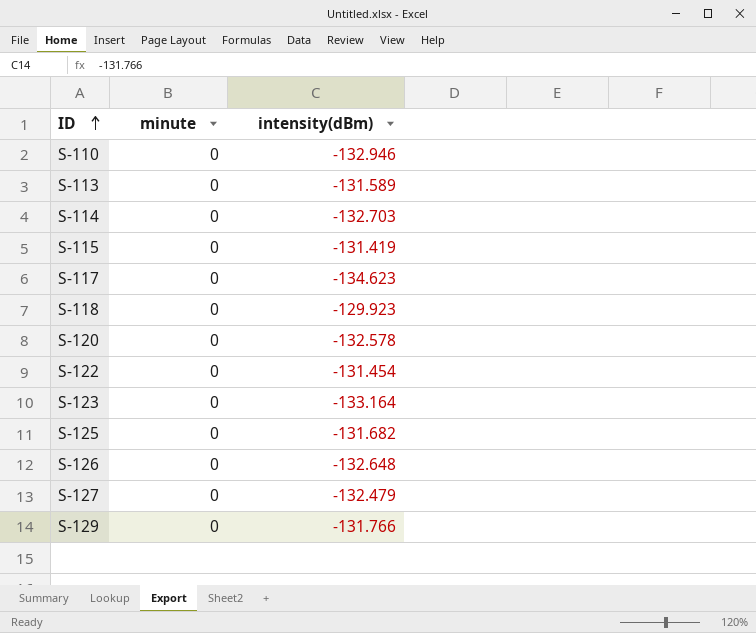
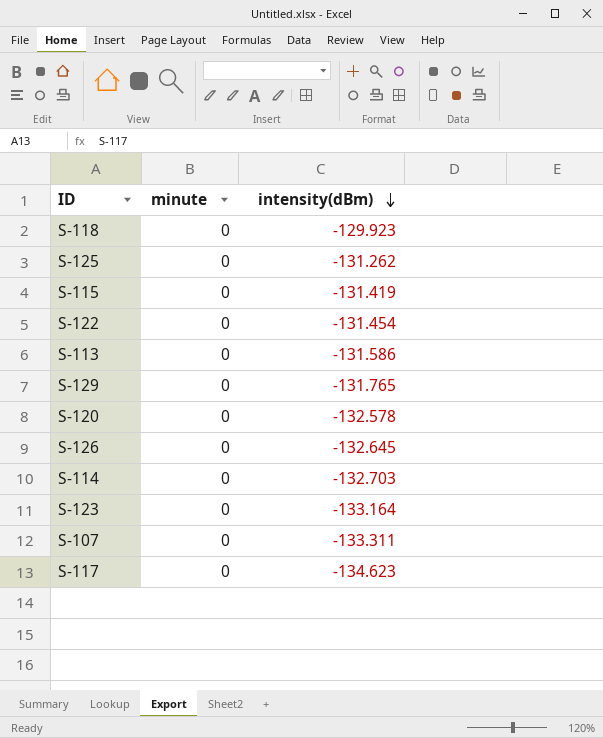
row order: ID ascending -> intensity(dBm) descending
row S-110: 0 | -132.946 -> none
row S-127: 0 | -132.479 -> none
S-125 | intensity(dBm): -131.682 -> -131.262
S-113 | intensity(dBm): -131.589 -> -131.586
S-129 | intensity(dBm): -131.766 -> -131.765
S-126 | intensity(dBm): -132.648 -> -132.645
row S-107: none -> 0 | -133.311

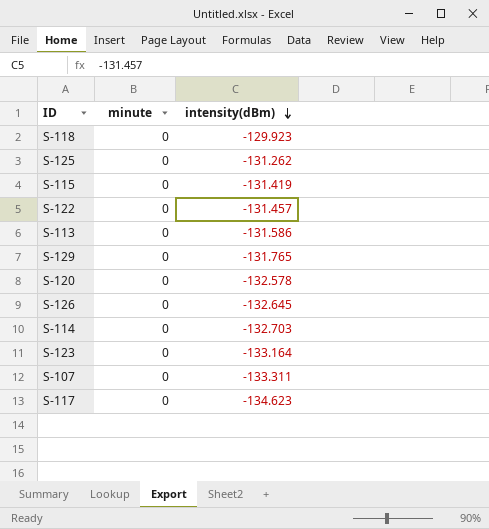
S-122 | intensity(dBm): -131.454 -> -131.457

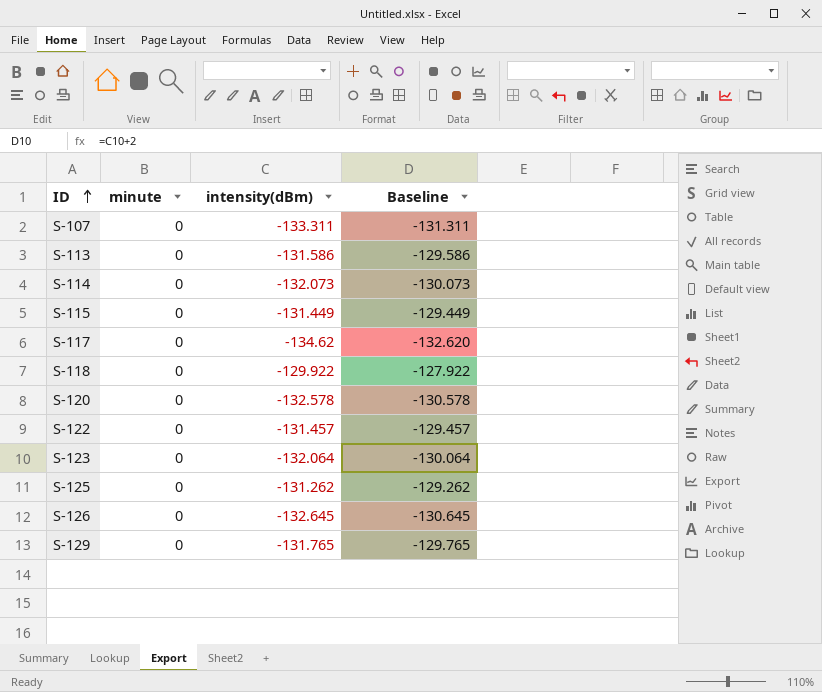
row order: intensity(dBm) descending -> ID ascending
column Baseline | formula: none -> [intensity(dBm)] + 2
S-114 | intensity(dBm): -132.703 -> -132.073
S-115 | intensity(dBm): -131.419 -> -131.449
S-117 | intensity(dBm): -134.623 -> -134.62
S-118 | intensity(dBm): -129.923 -> -129.922
S-123 | intensity(dBm): -133.164 -> -132.064

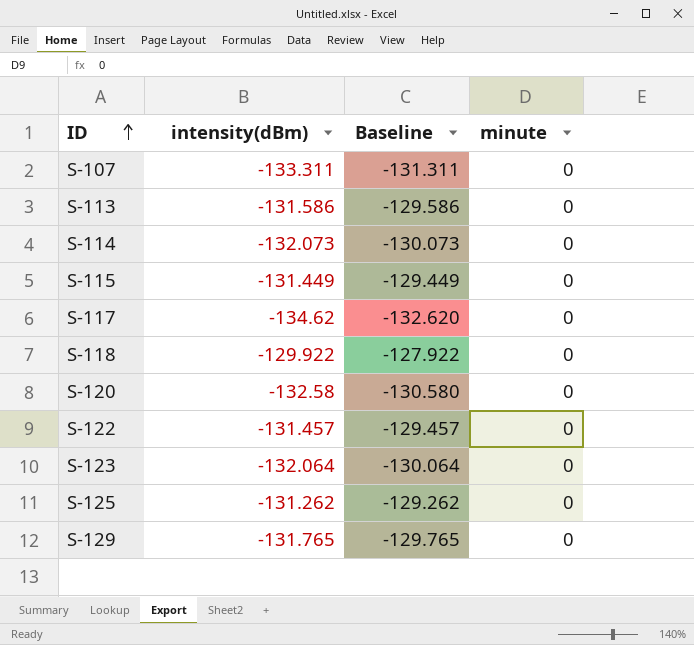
column minute | position: 2 -> 4
row S-126: 0 | -132.645 | -130.645 -> none
S-120 | intensity(dBm): -132.578 -> -132.58
S-120 | Baseline: -130.578 -> -130.580

